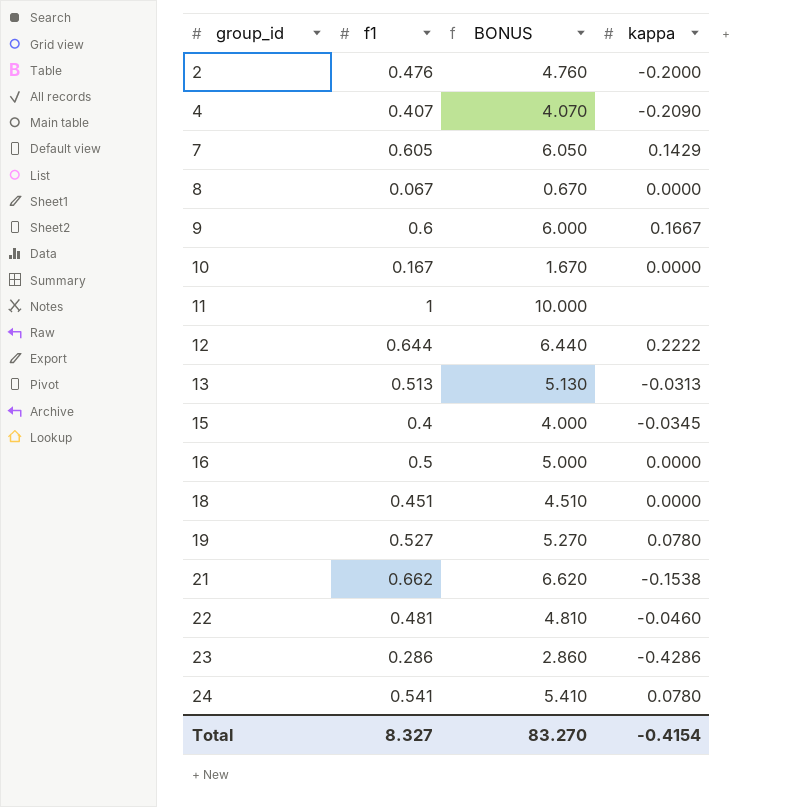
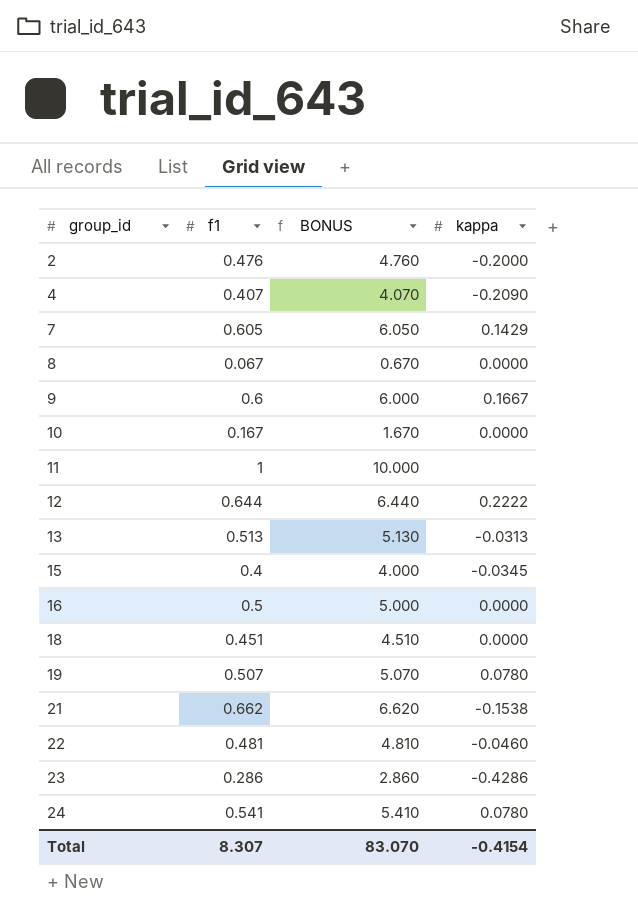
19 | f1: 0.527 -> 0.507
19 | BONUS: 5.270 -> 5.070
Total | f1: 8.327 -> 8.307
Total | BONUS: 83.270 -> 83.070

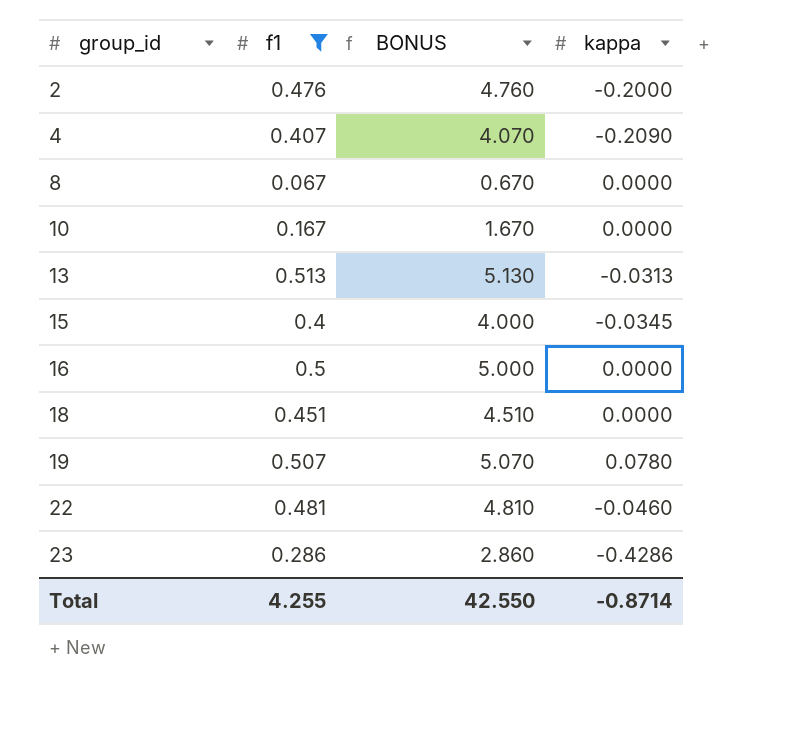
filter: none -> f1 <= 0.513
Total | f1: 8.307 -> 4.255
Total | BONUS: 83.070 -> 42.550
Total | kappa: -0.4154 -> -0.8714

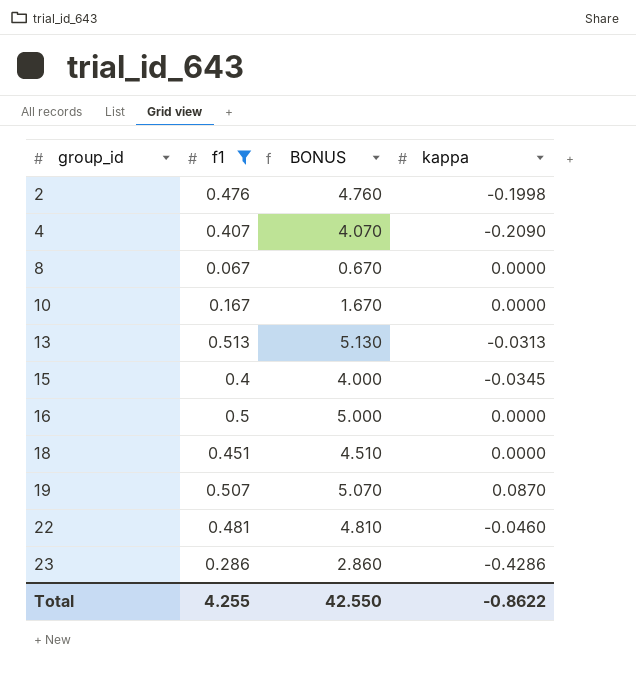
2 | kappa: -0.2000 -> -0.1998
19 | kappa: 0.0780 -> 0.0870
Total | kappa: -0.8714 -> -0.8622

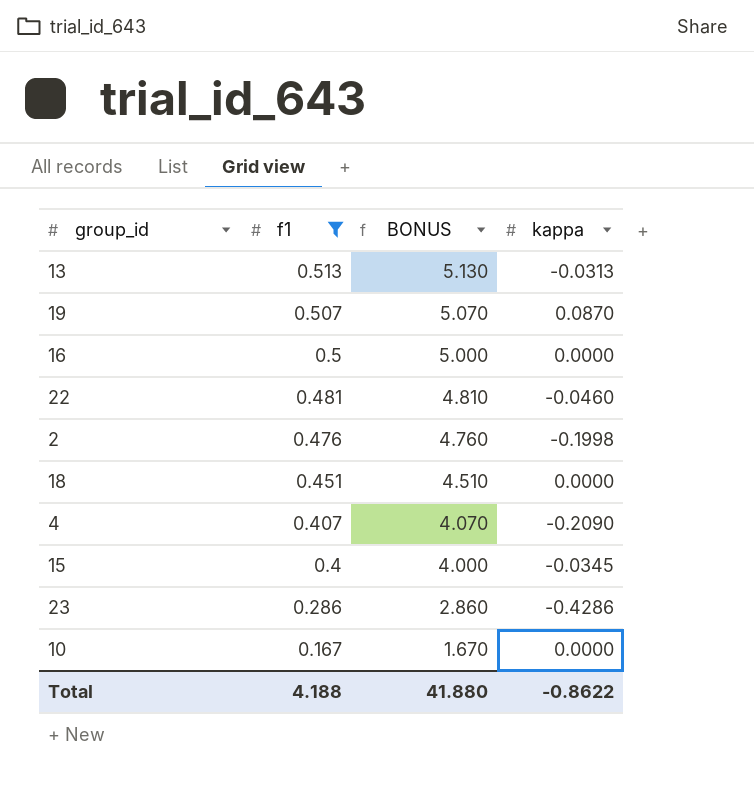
row order: group_id ascending -> f1 descending
row 8: 0.067 | 0.670 | 0.0000 -> none
Total | f1: 4.255 -> 4.188
Total | BONUS: 42.550 -> 41.880

